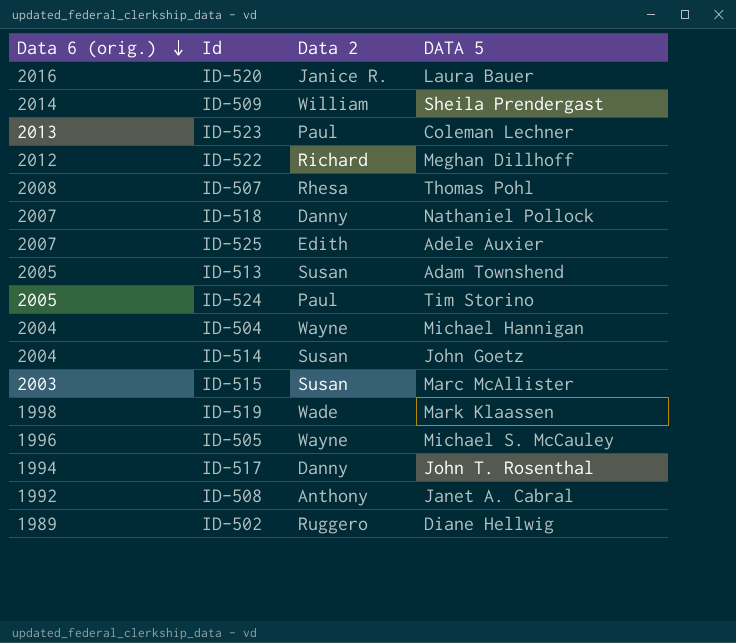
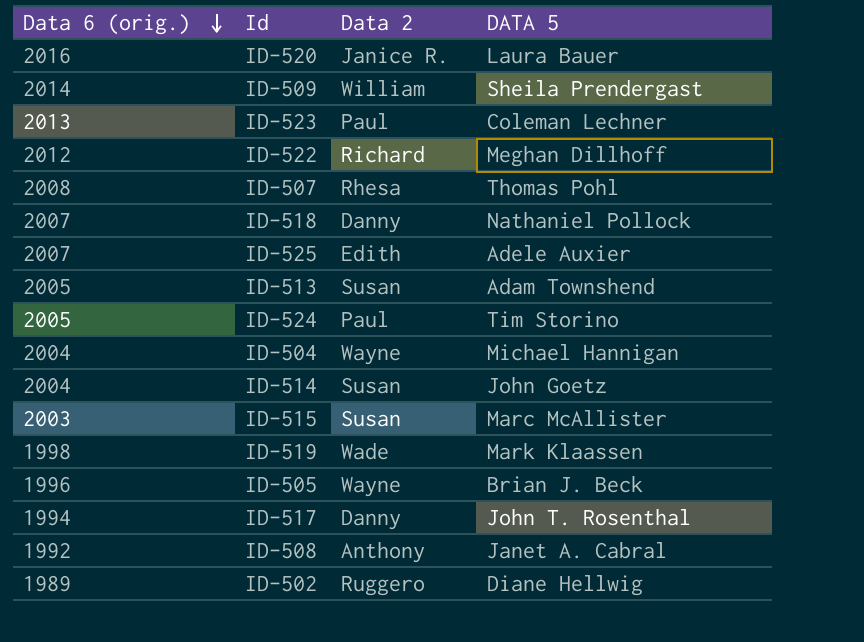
ID-505 | DATA 5: Michael S. McCauley -> Brian J. Beck

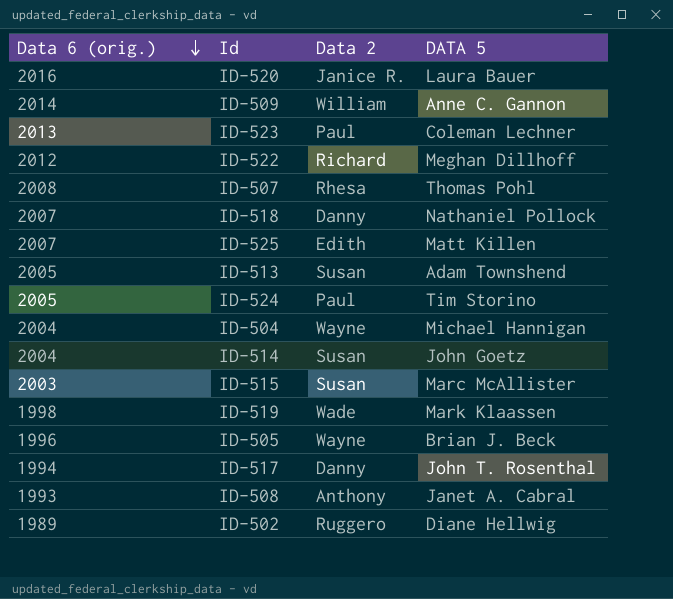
ID-509 | DATA 5: Sheila Prendergast -> Anne C. Gannon
ID-525 | DATA 5: Adele Auxier -> Matt Killen
ID-508 | Data 6 (orig.): 1992 -> 1993

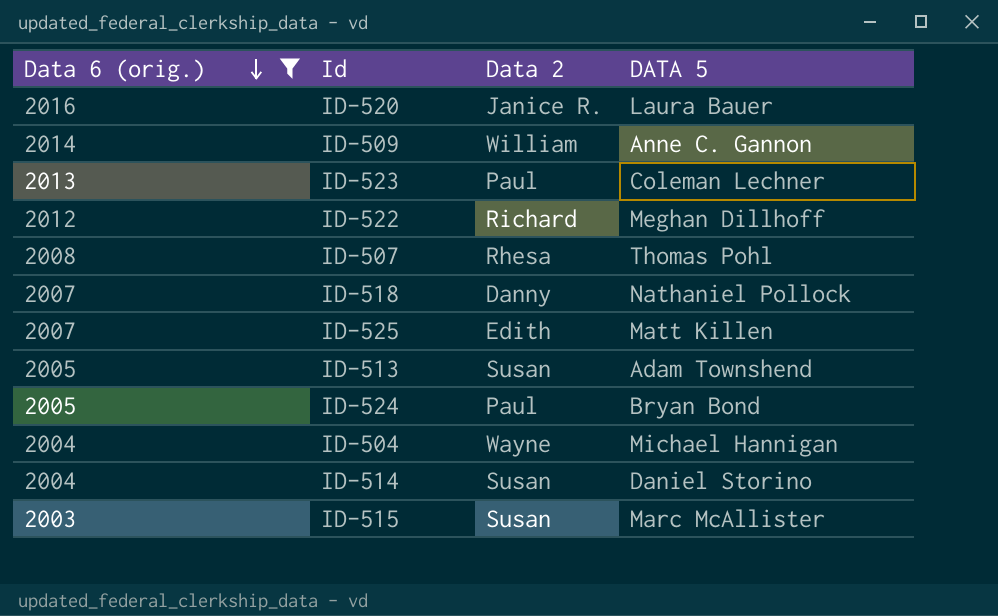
filter: none -> Data 6 (orig.) >= 2003
ID-524 | DATA 5: Tim Storino -> Bryan Bond
ID-514 | DATA 5: John Goetz -> Daniel Storino

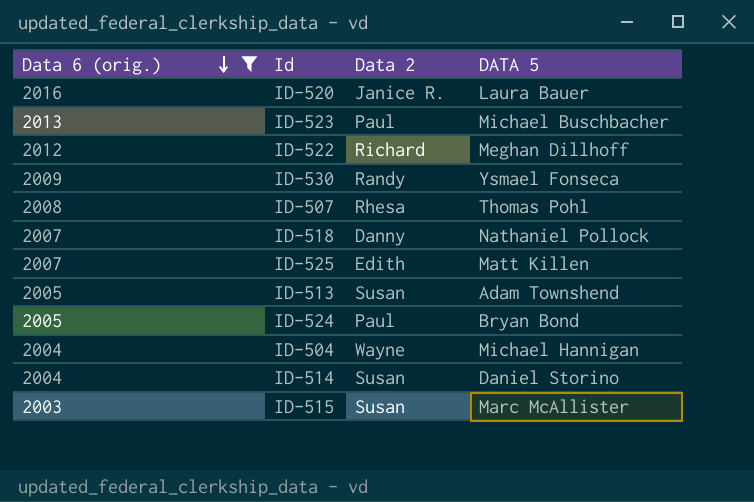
row ID-509: 2014 | William | Anne C. Gannon -> none
ID-523 | DATA 5: Coleman Lechner -> Michael Buschbacher
row ID-530: none -> 2009 | Randy | Ysmael Fonseca

